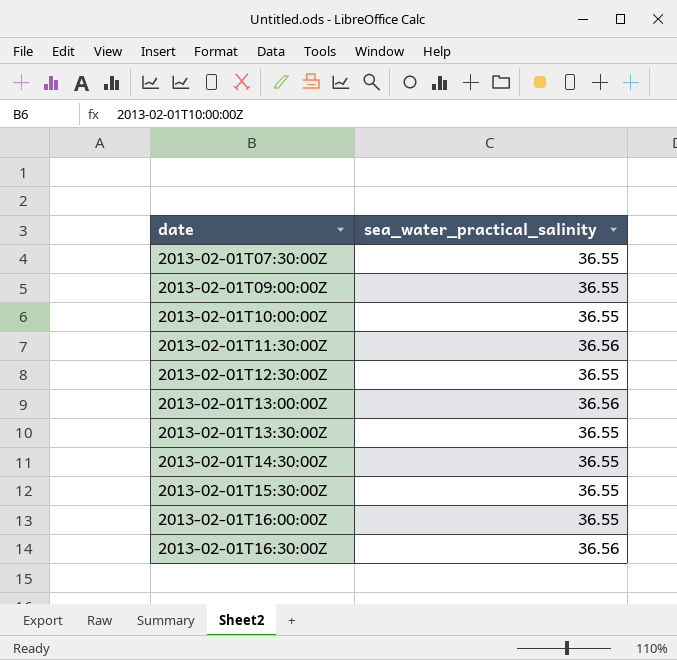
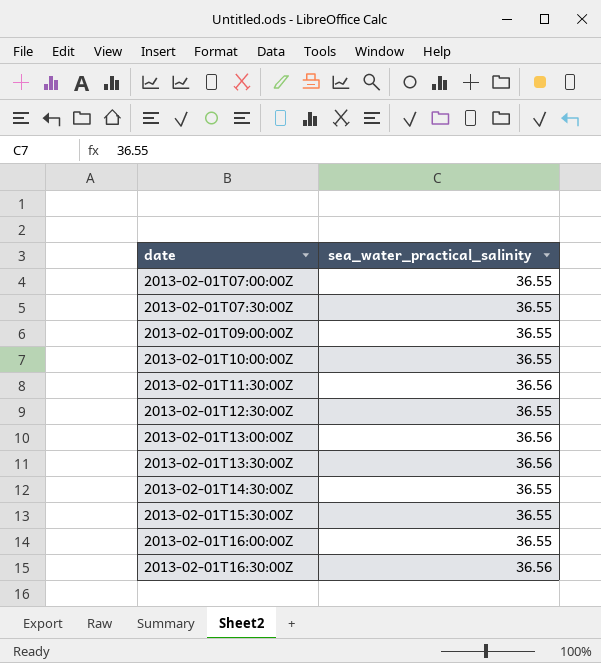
row 2013-02-01T07:00:00Z: none -> 36.55
2013-02-01T13:30:00Z | sea_water_practical_salinity: 36.55 -> 36.56

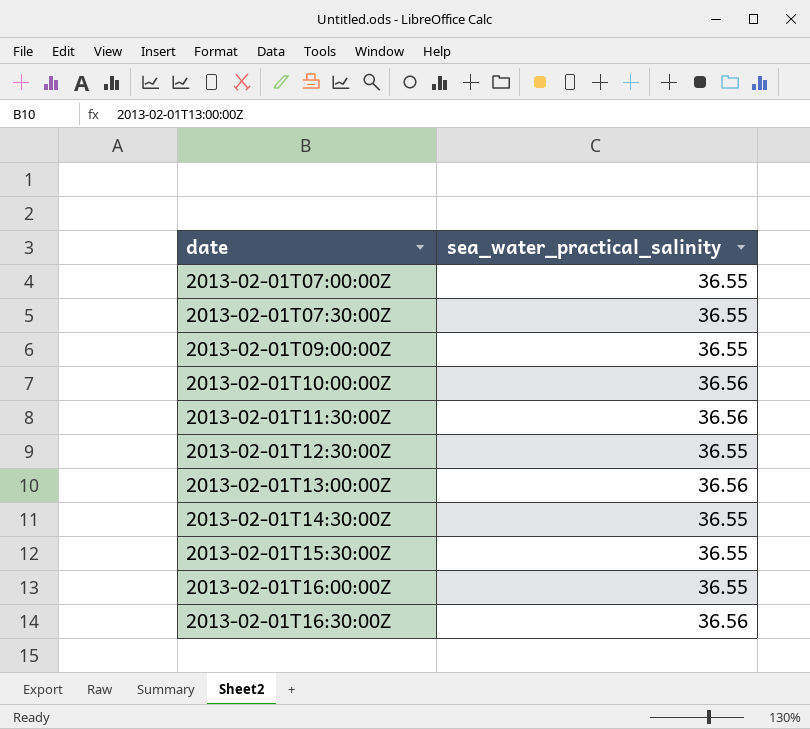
row 2013-02-01T13:30:00Z: 36.56 -> none
2013-02-01T10:00:00Z | sea_water_practical_salinity: 36.55 -> 36.56

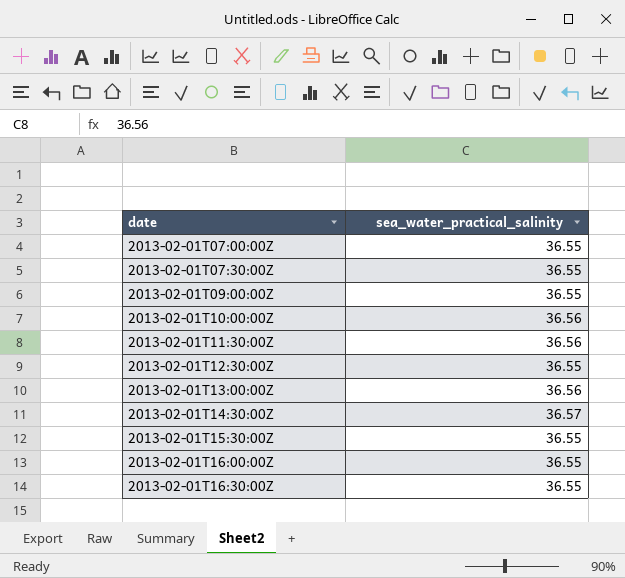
2013-02-01T14:30:00Z | sea_water_practical_salinity: 36.55 -> 36.57
2013-02-01T16:30:00Z | sea_water_practical_salinity: 36.56 -> 36.55

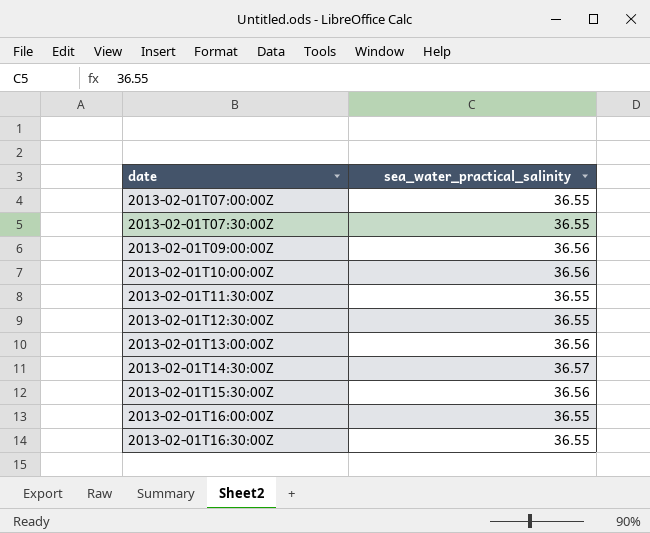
2013-02-01T09:00:00Z | sea_water_practical_salinity: 36.55 -> 36.56
2013-02-01T11:30:00Z | sea_water_practical_salinity: 36.56 -> 36.55
2013-02-01T15:30:00Z | sea_water_practical_salinity: 36.55 -> 36.56

